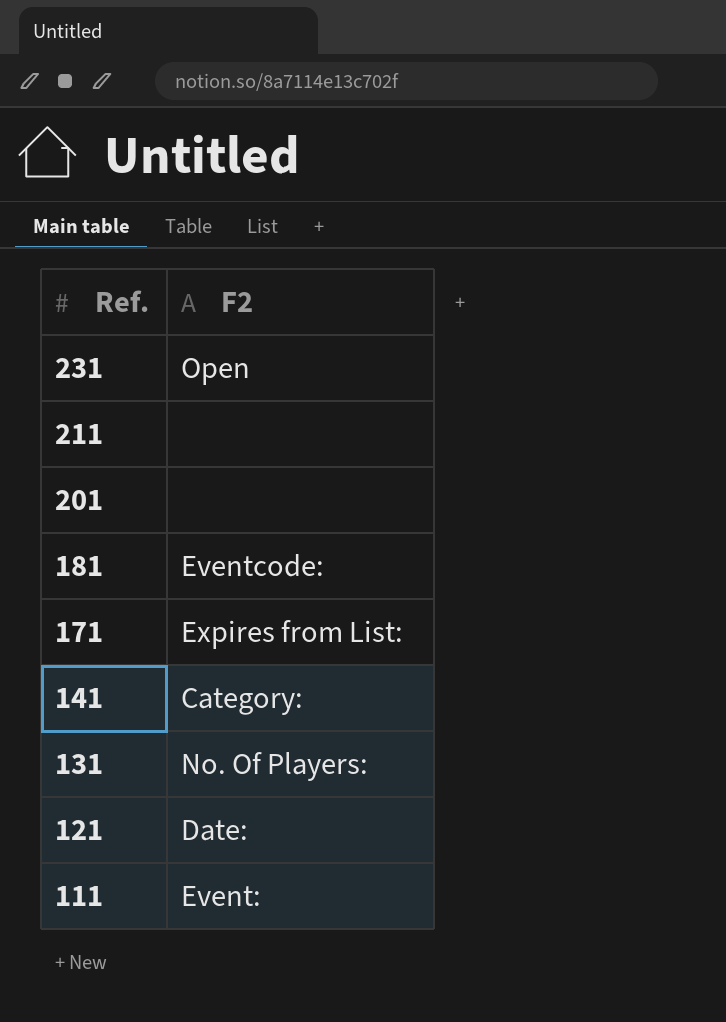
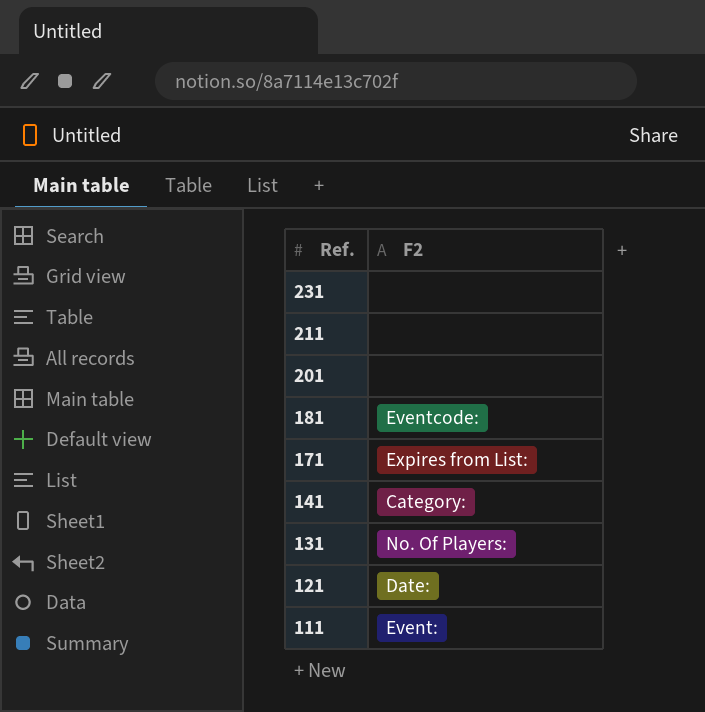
231 | F2: Open -> none

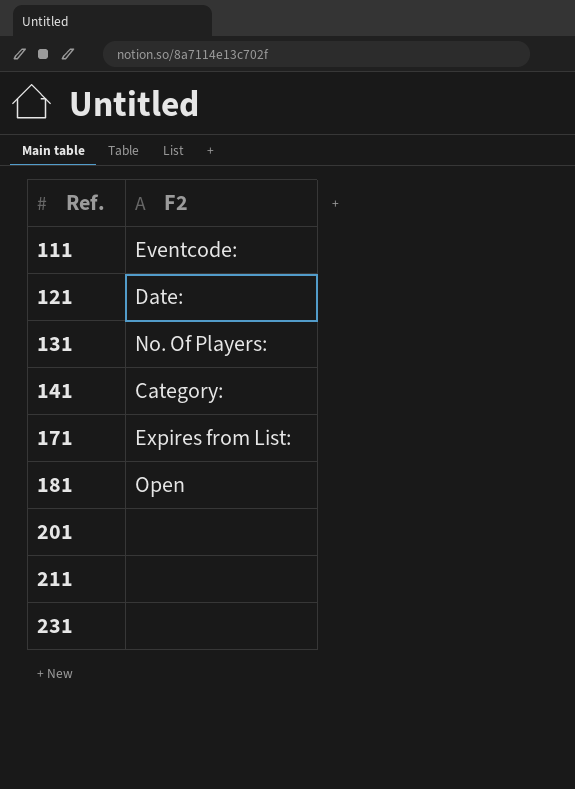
row order: Ref. descending -> Ref. ascending
111 | F2: Event: -> Eventcode:
181 | F2: Eventcode: -> Open

